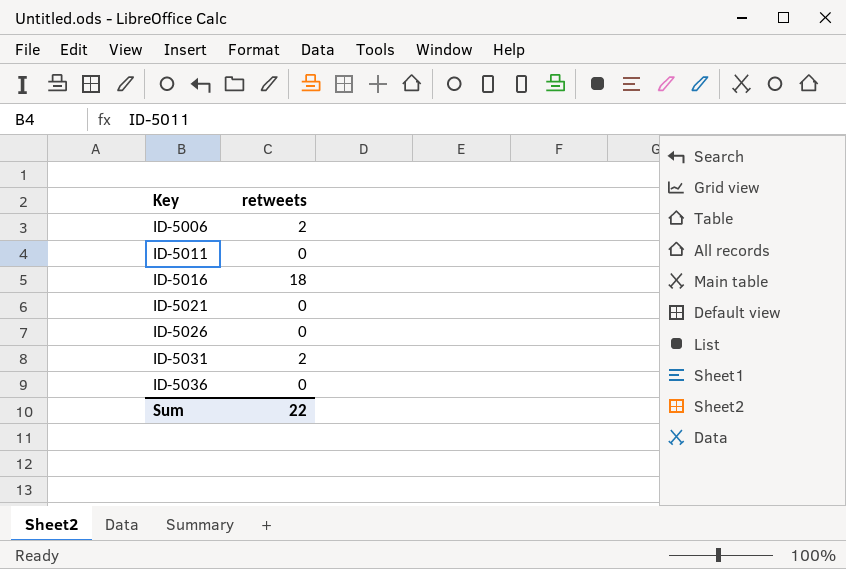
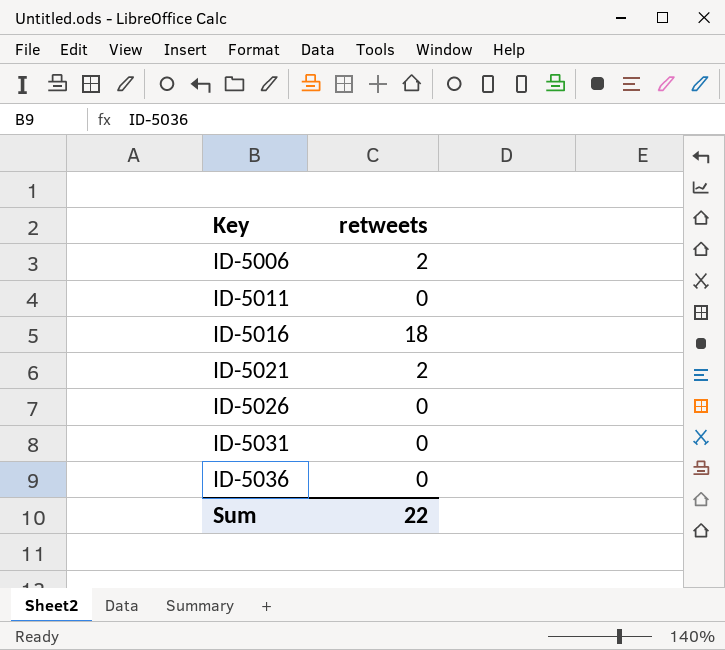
ID-5021 | retweets: 0 -> 2
ID-5031 | retweets: 2 -> 0

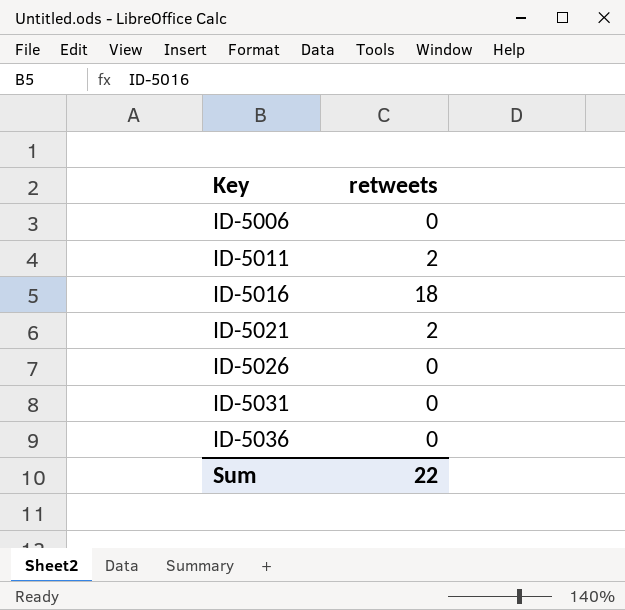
ID-5006 | retweets: 2 -> 0
ID-5011 | retweets: 0 -> 2

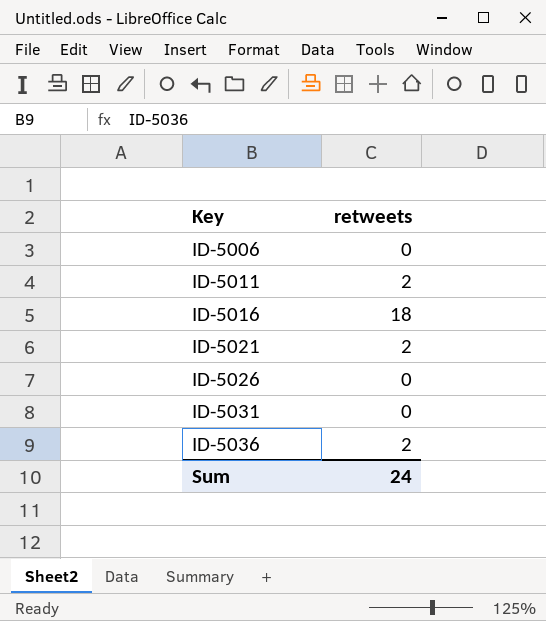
ID-5036 | retweets: 0 -> 2
Sum | retweets: 22 -> 24

